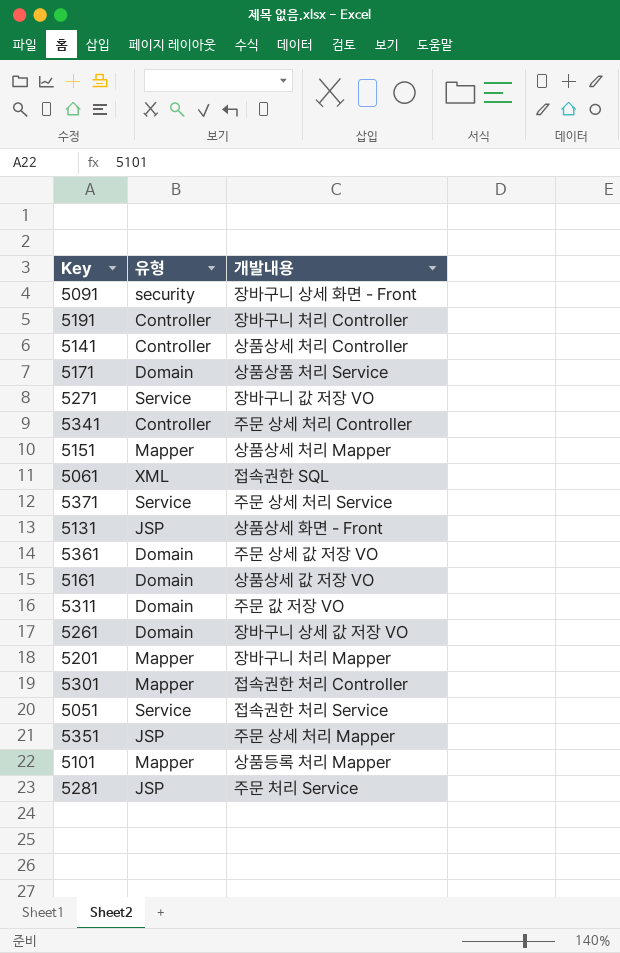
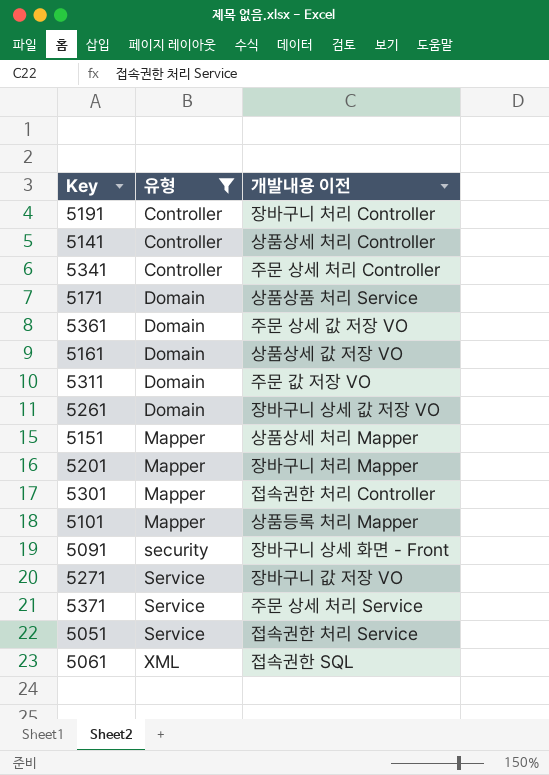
filter: none -> 유형 != JSP
row order: none -> 유형 ascending
column name: 개발내용 -> 개발내용 이전

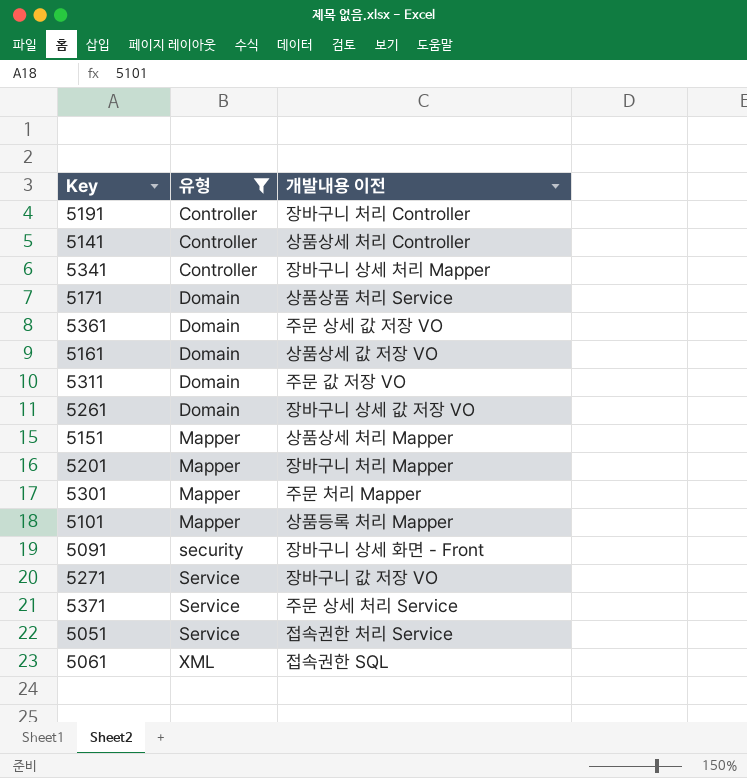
5341 | 개발내용 이전: 주문 상세 처리 Controller -> 장바구니 상세 처리 Mapper
5301 | 개발내용 이전: 접속권한 처리 Controller -> 주문 처리 Mapper

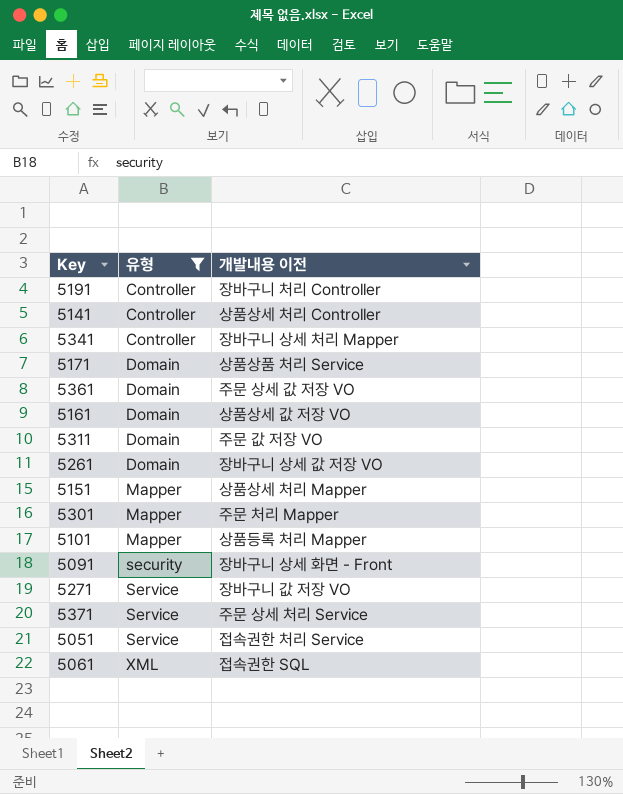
row 5201: Mapper | 장바구니 처리 Mapper -> none

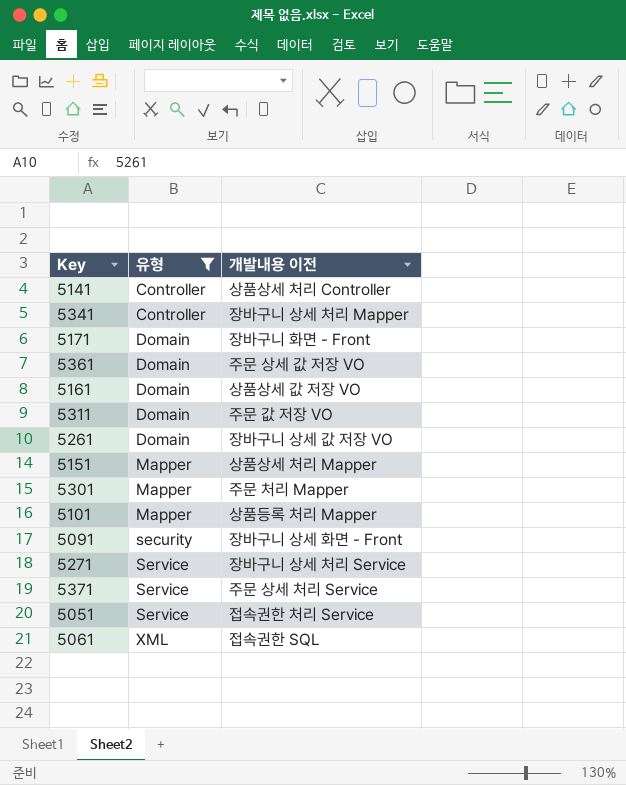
row 5191: Controller | 장바구니 처리 Controller -> none
5171 | 개발내용 이전: 상품상품 처리 Service -> 장바구니 화면 - Front
5271 | 개발내용 이전: 장바구니 값 저장 VO -> 장바구니 상세 처리 Service

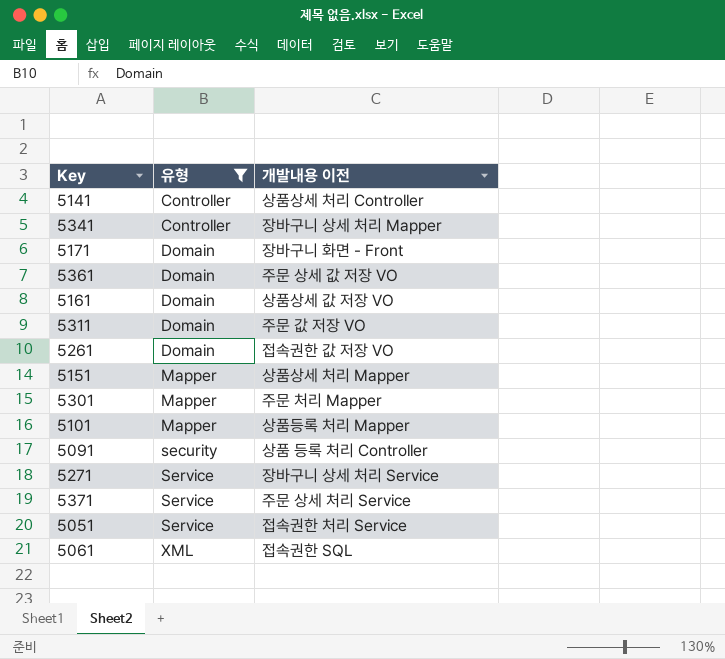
5261 | 개발내용 이전: 장바구니 상세 값 저장 VO -> 접속권한 값 저장 VO
5091 | 개발내용 이전: 장바구니 상세 화면 - Front -> 상품 등록 처리 Controller

